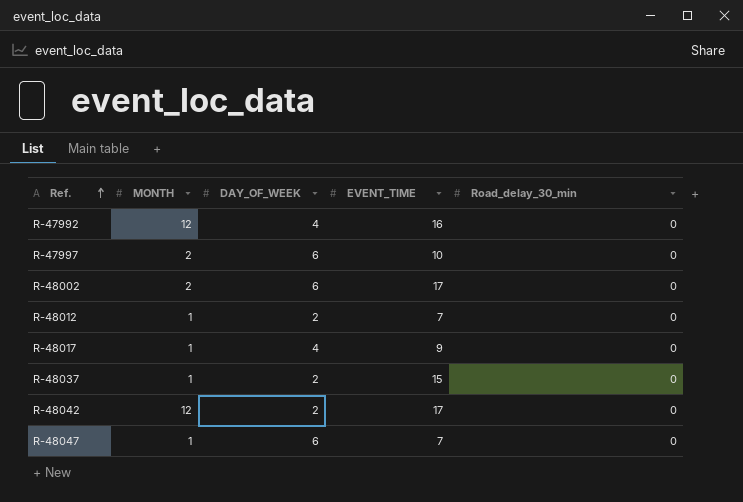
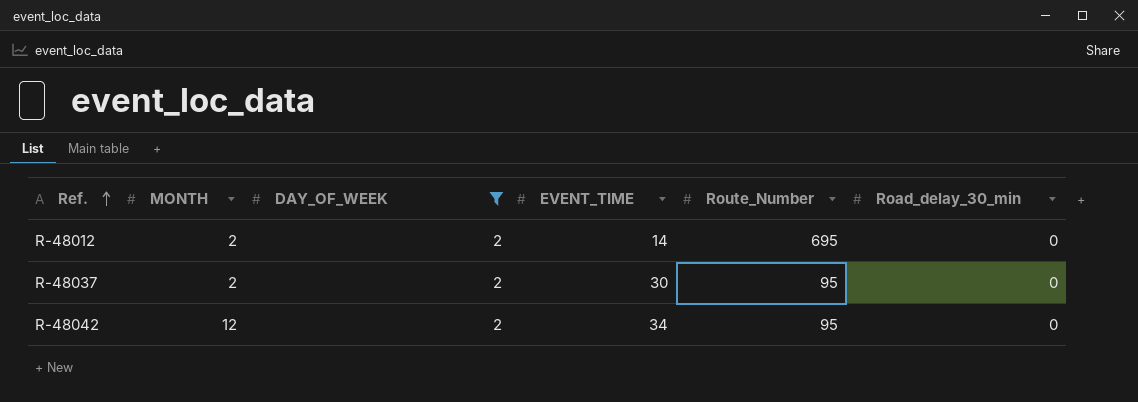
filter: none -> DAY_OF_WEEK = 2
column Route_Number | position: none -> 5
R-48012 | MONTH: 1 -> 2
R-48012 | EVENT_TIME: 7 -> 14
R-48037 | MONTH: 1 -> 2
R-48037 | EVENT_TIME: 15 -> 30
R-48042 | EVENT_TIME: 17 -> 34

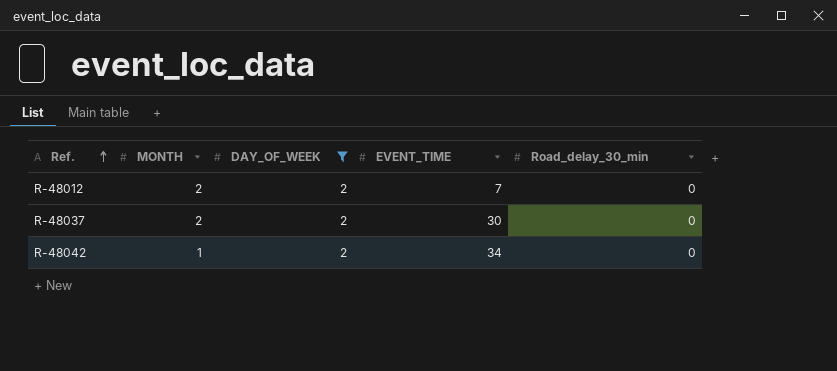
column Route_Number | position: 5 -> none
R-48012 | EVENT_TIME: 14 -> 7
R-48042 | MONTH: 12 -> 1

